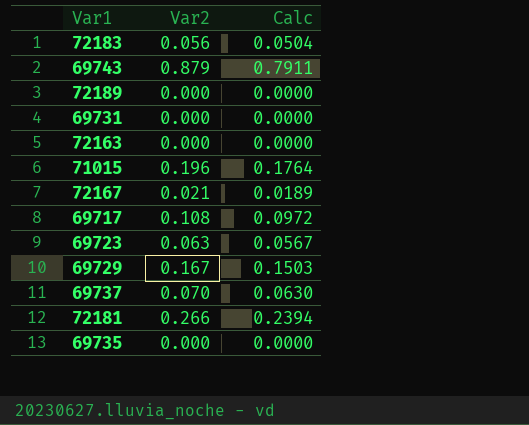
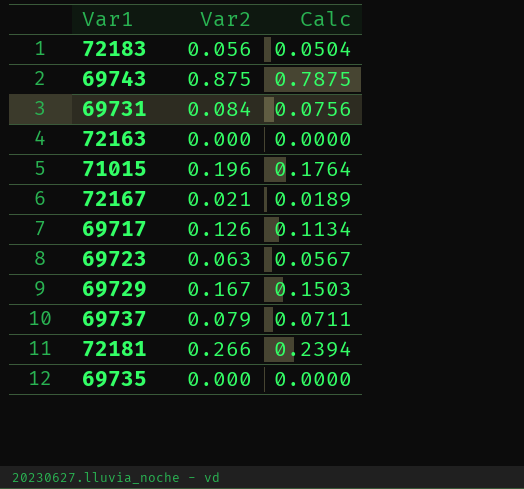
row 72189: 0.000 | 0.0000 -> none
69743 | Var2: 0.879 -> 0.875
69743 | Calc: 0.7911 -> 0.7875
69731 | Var2: 0.000 -> 0.084
69731 | Calc: 0.0000 -> 0.0756
69717 | Var2: 0.108 -> 0.126
69717 | Calc: 0.0972 -> 0.1134
69737 | Var2: 0.070 -> 0.079
69737 | Calc: 0.0630 -> 0.0711

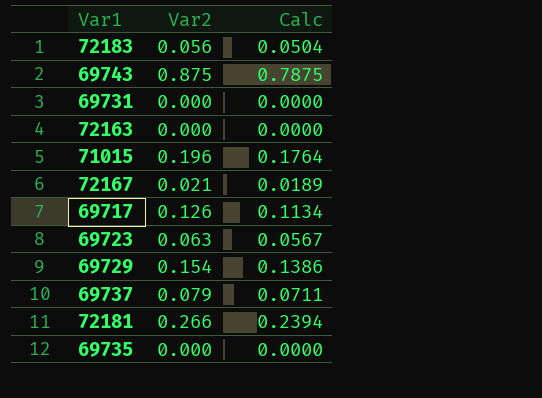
69731 | Var2: 0.084 -> 0.000
69731 | Calc: 0.0756 -> 0.0000
69729 | Var2: 0.167 -> 0.154
69729 | Calc: 0.1503 -> 0.1386

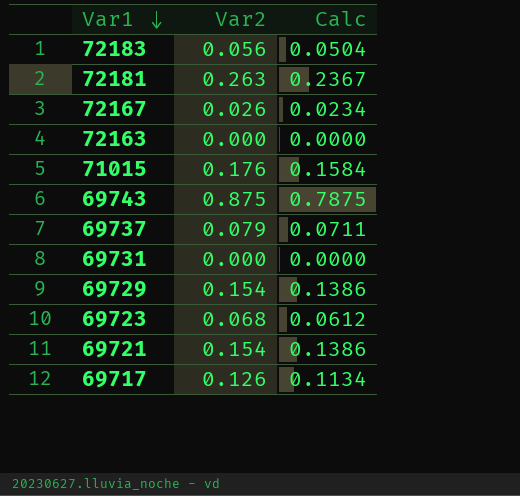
row order: none -> Var1 descending
row 69735: 0.000 | 0.0000 -> none
72181 | Var2: 0.266 -> 0.263
72181 | Calc: 0.2394 -> 0.2367
72167 | Var2: 0.021 -> 0.026
72167 | Calc: 0.0189 -> 0.0234
71015 | Var2: 0.196 -> 0.176
71015 | Calc: 0.1764 -> 0.1584
69723 | Var2: 0.063 -> 0.068
69723 | Calc: 0.0567 -> 0.0612
row 69721: none -> 0.154 | 0.1386

